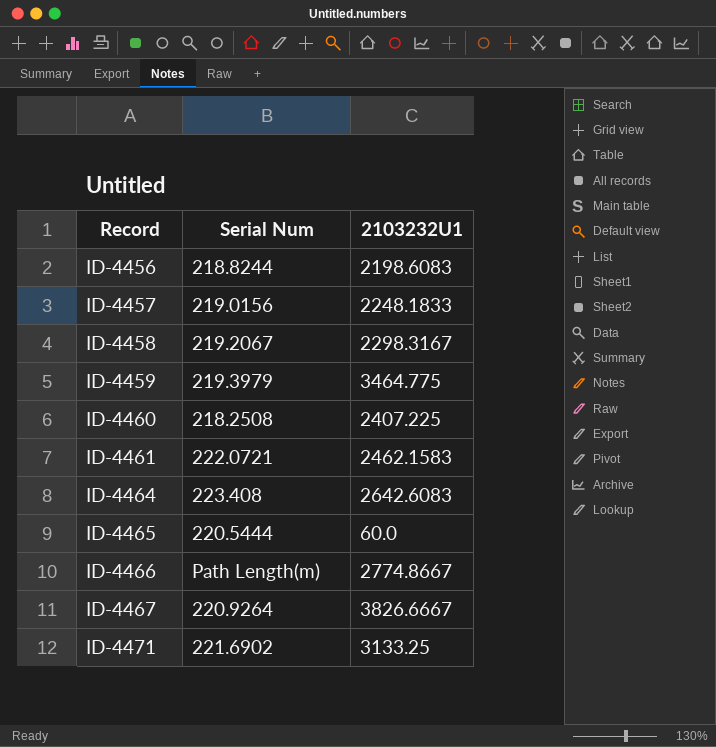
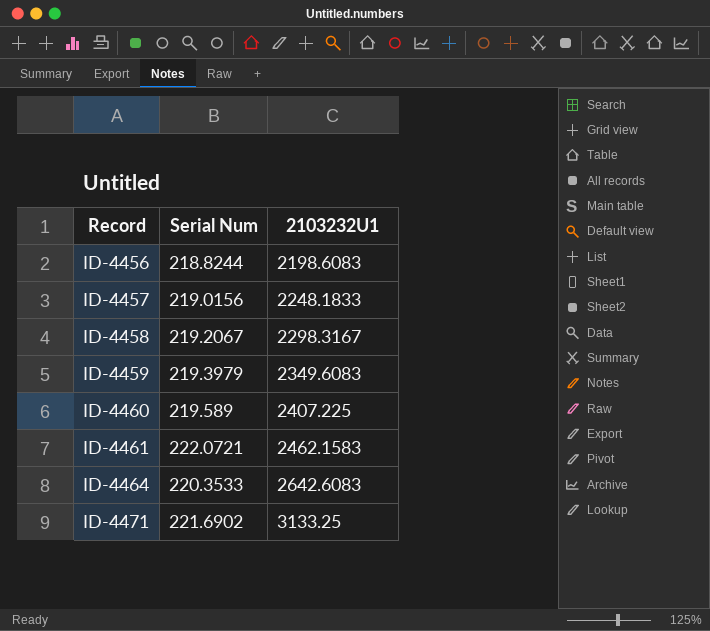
row ID-4465: 220.5444 | 60.0 -> none
row ID-4466: Path Length(m) | 2774.8667 -> none
row ID-4467: 220.9264 | 3826.6667 -> none
ID-4459 | 2103232U1: 3464.775 -> 2349.6083
ID-4460 | Serial Num: 218.2508 -> 219.589
ID-4464 | Serial Num: 223.408 -> 220.3533

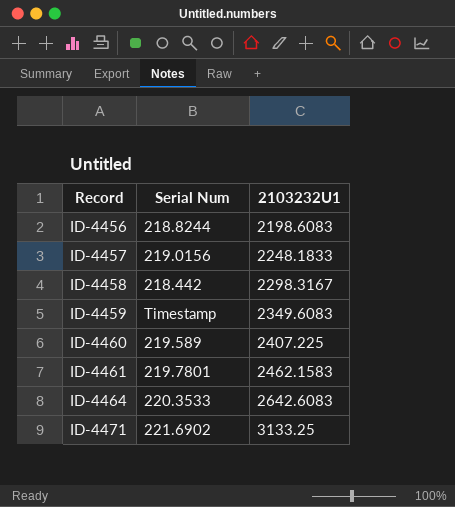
ID-4458 | Serial Num: 219.2067 -> 218.442
ID-4459 | Serial Num: 219.3979 -> Timestamp
ID-4461 | Serial Num: 222.0721 -> 219.7801

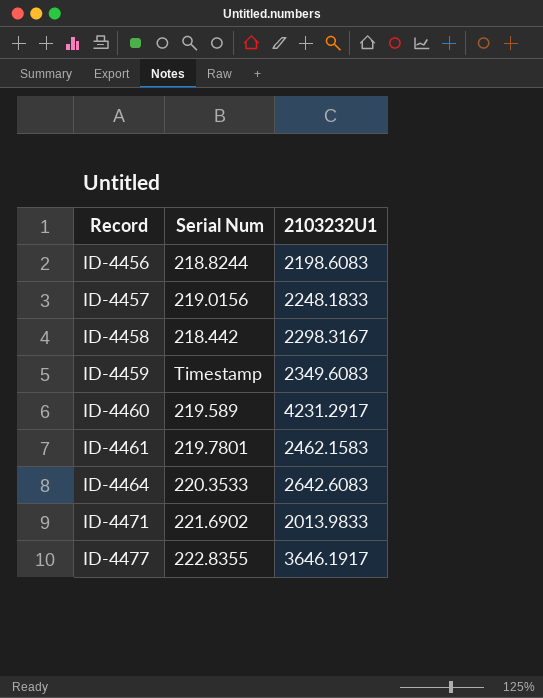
ID-4460 | 2103232U1: 2407.225 -> 4231.2917
ID-4471 | 2103232U1: 3133.25 -> 2013.9833
row ID-4477: none -> 222.8355 | 3646.1917

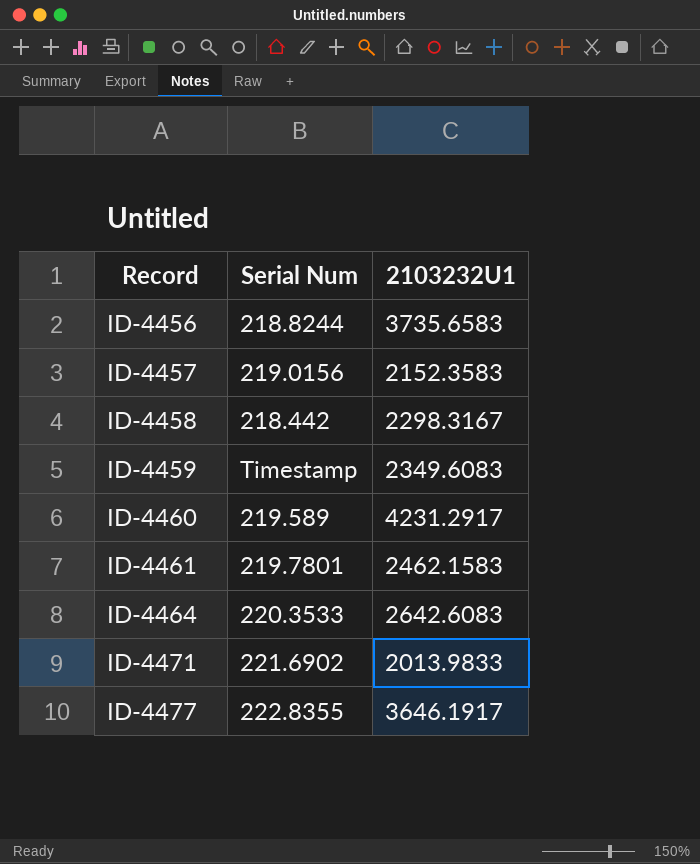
ID-4456 | 2103232U1: 2198.6083 -> 3735.6583
ID-4457 | 2103232U1: 2248.1833 -> 2152.3583

